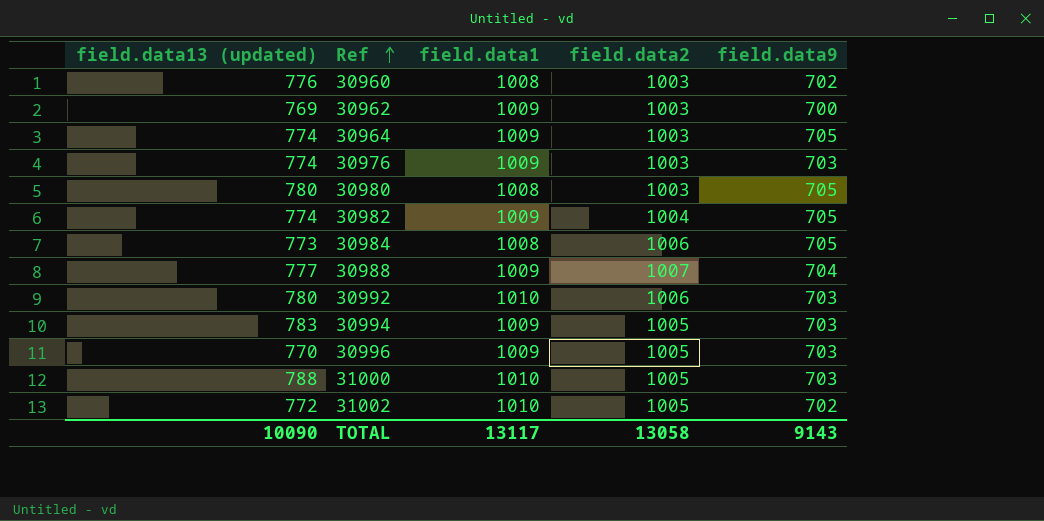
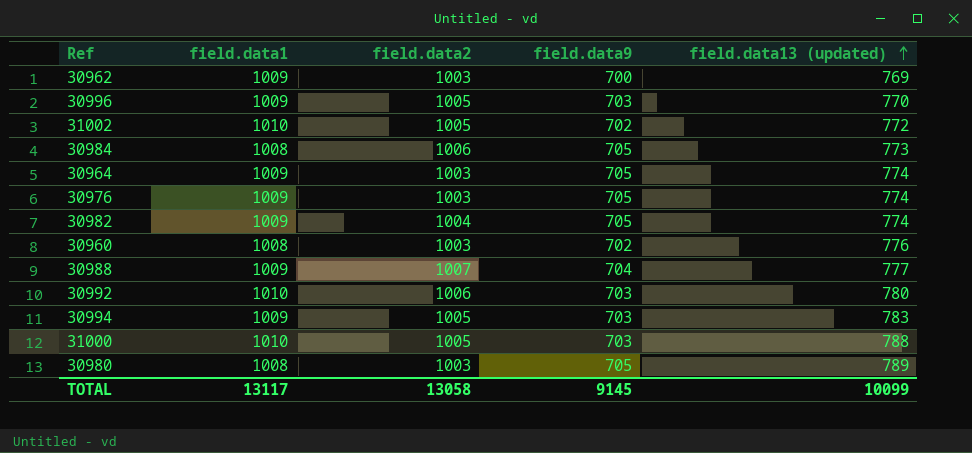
row order: Ref ascending -> field.data13 (updated) ascending
column field.data13 (updated) | position: 1 -> 5
30976 | field.data9: 703 -> 705
30980 | field.data13 (updated): 780 -> 789
TOTAL | field.data9: 9143 -> 9145
TOTAL | field.data13 (updated): 10090 -> 10099

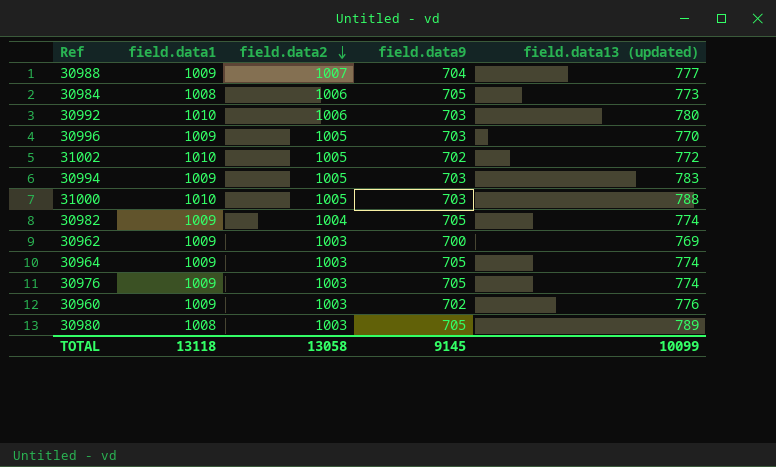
row order: field.data13 (updated) ascending -> field.data2 descending
30960 | field.data1: 1008 -> 1009
TOTAL | field.data1: 13117 -> 13118

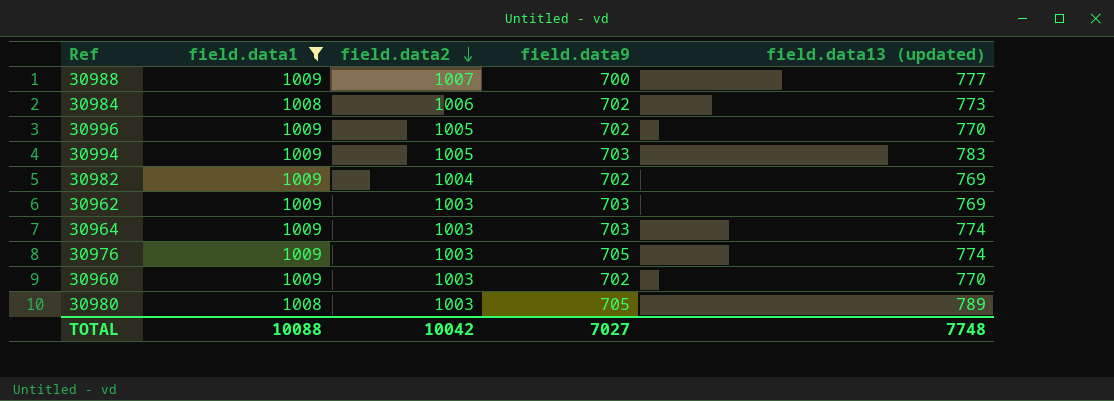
filter: none -> field.data1 != 1010
30988 | field.data9: 704 -> 700
30984 | field.data9: 705 -> 702
30996 | field.data9: 703 -> 702
30982 | field.data9: 705 -> 702
30982 | field.data13 (updated): 774 -> 769
30962 | field.data9: 700 -> 703
30964 | field.data9: 705 -> 703
30960 | field.data13 (updated): 776 -> 770
TOTAL | field.data1: 13118 -> 10088
TOTAL | field.data2: 13058 -> 10042
TOTAL | field.data9: 9145 -> 7027
TOTAL | field.data13 (updated): 10099 -> 7748

